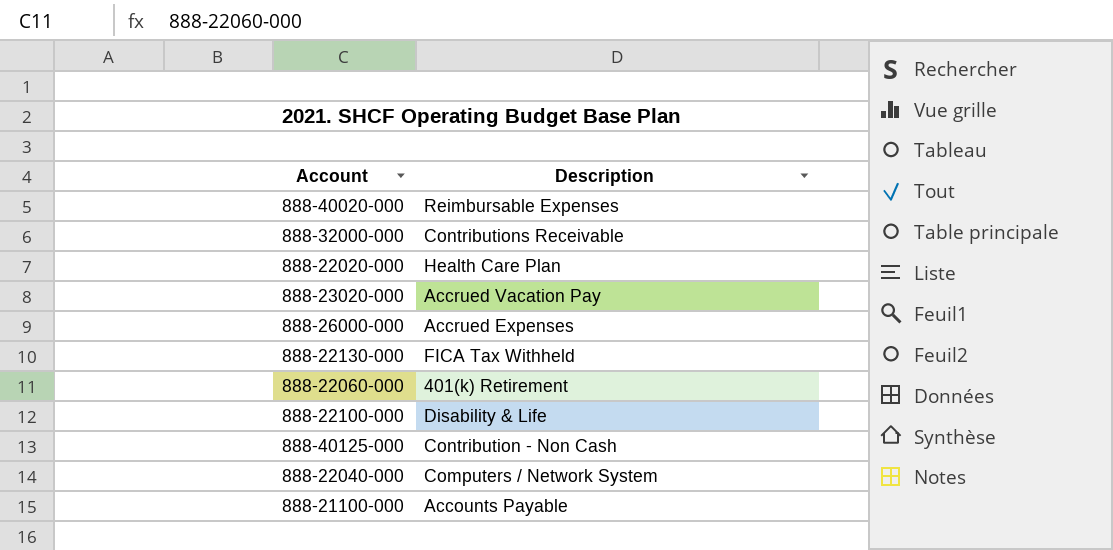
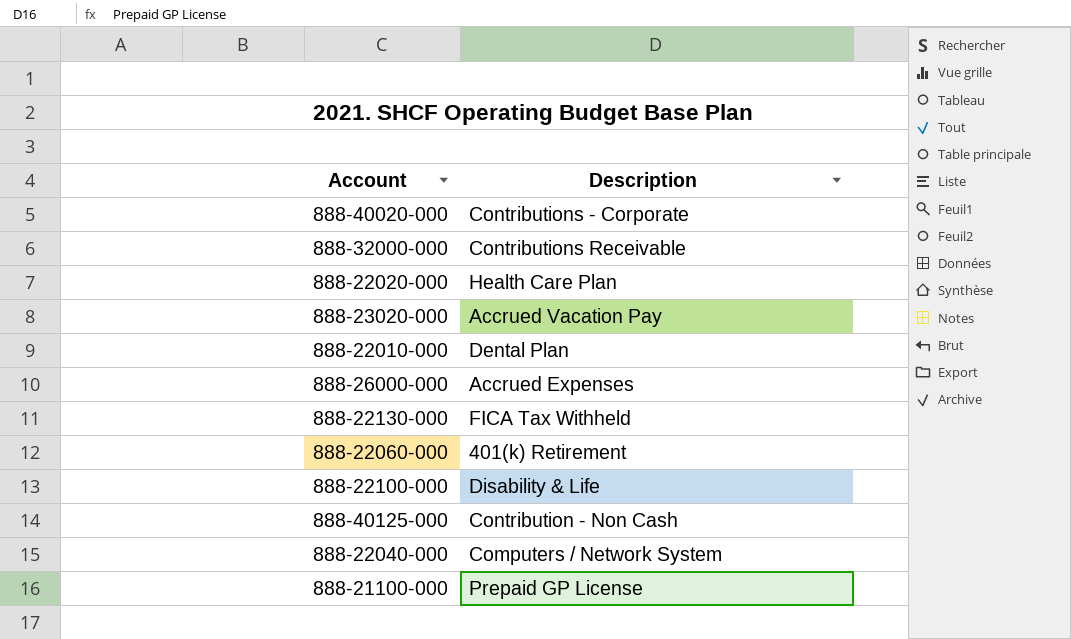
888-40020-000 | Description: Reimbursable Expenses -> Contributions - Corporate
row 888-22010-000: none -> Dental Plan
888-21100-000 | Description: Accounts Payable -> Prepaid GP License

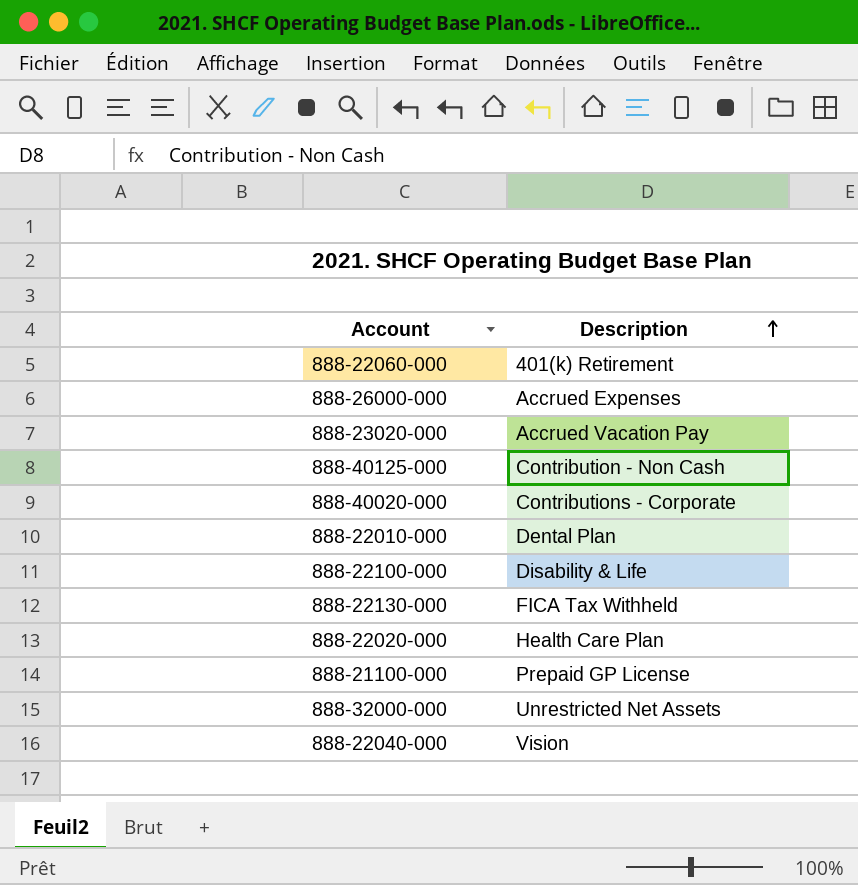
row order: none -> Description ascending
888-32000-000 | Description: Contributions Receivable -> Unrestricted Net Assets
888-22040-000 | Description: Computers / Network System -> Vision

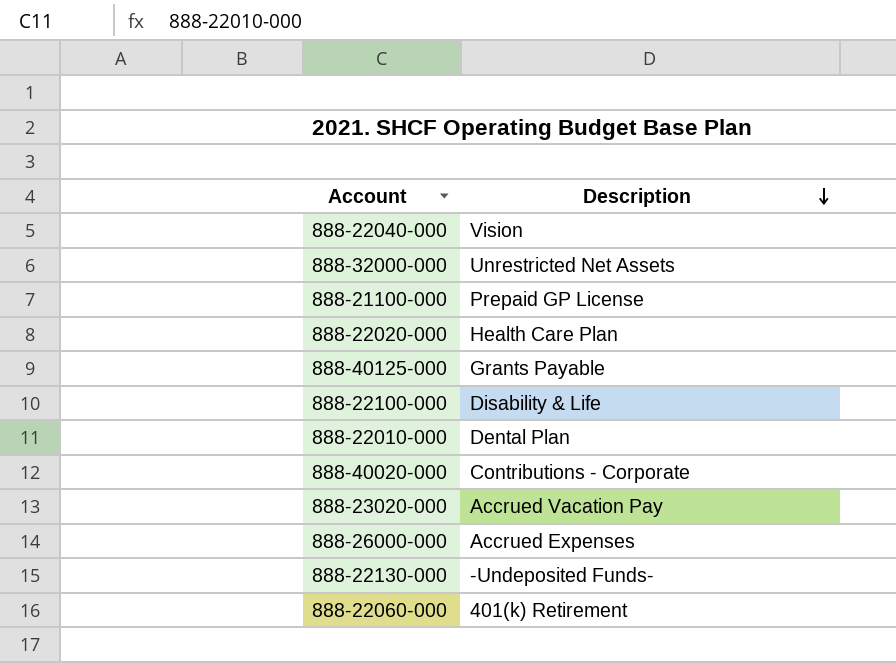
row order: Description ascending -> Description descending
888-40125-000 | Description: Contribution - Non Cash -> Grants Payable
888-22130-000 | Description: FICA Tax Withheld -> -Undeposited Funds-

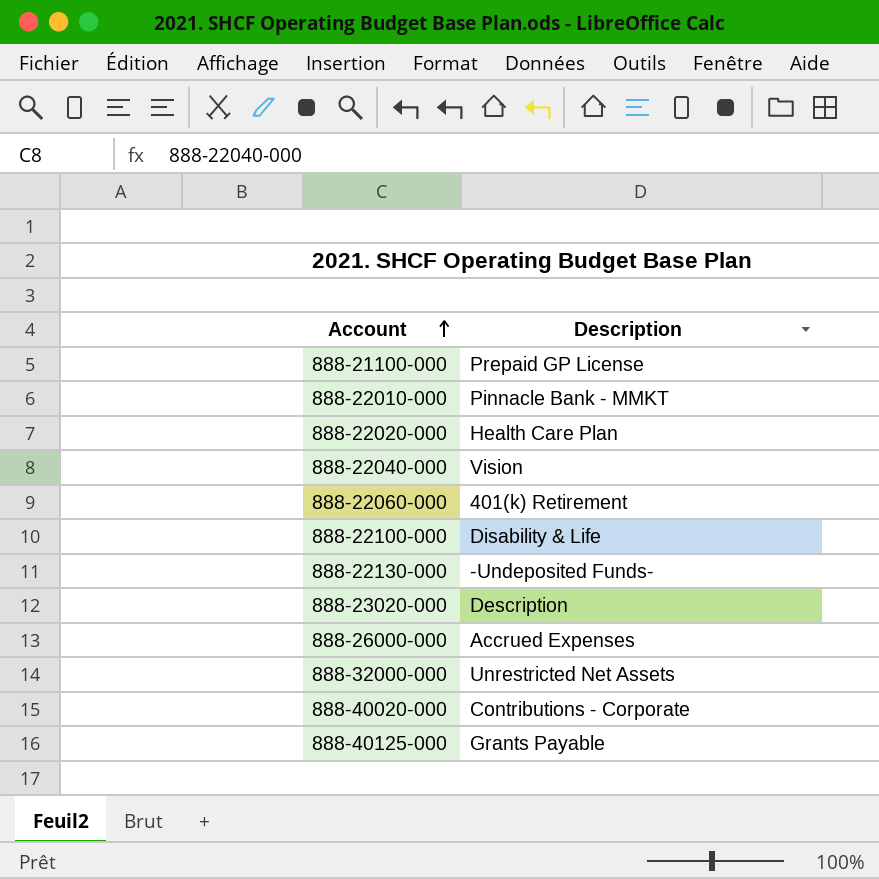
row order: Description descending -> Account ascending
888-22010-000 | Description: Dental Plan -> Pinnacle Bank - MMKT
888-23020-000 | Description: Accrued Vacation Pay -> Description

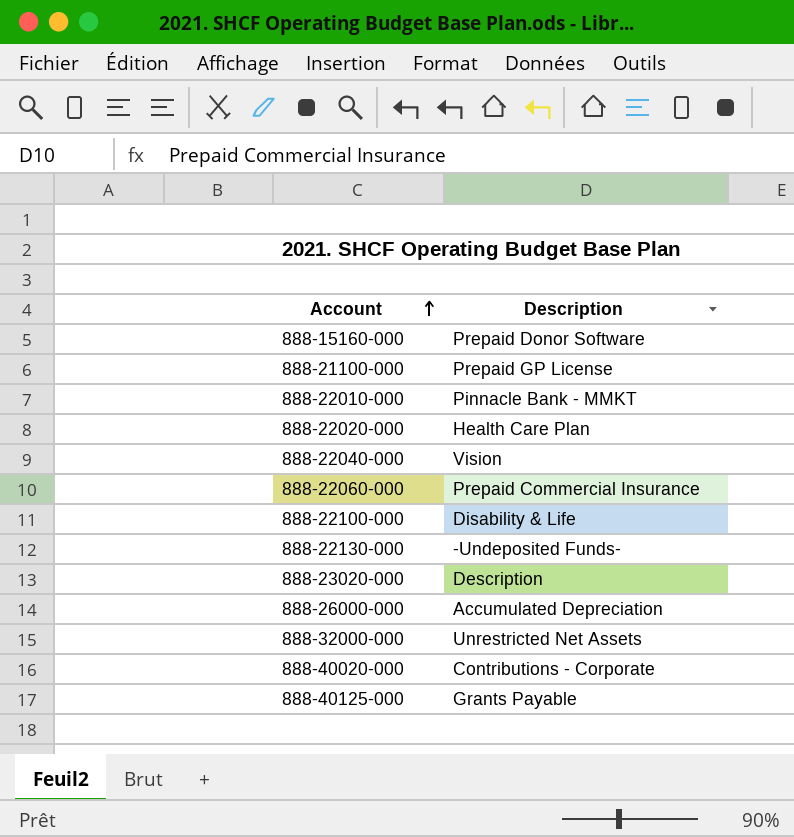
row 888-15160-000: none -> Prepaid Donor Software
888-22060-000 | Description: 401(k) Retirement -> Prepaid Commercial Insurance
888-26000-000 | Description: Accrued Expenses -> Accumulated Depreciation

